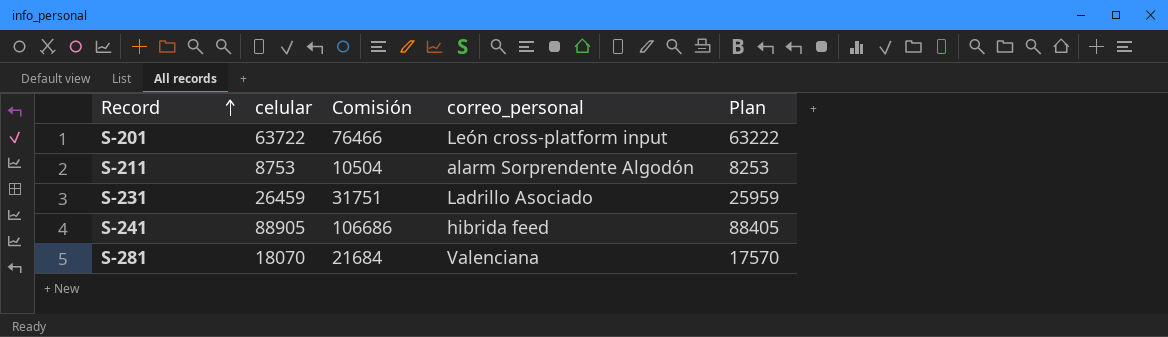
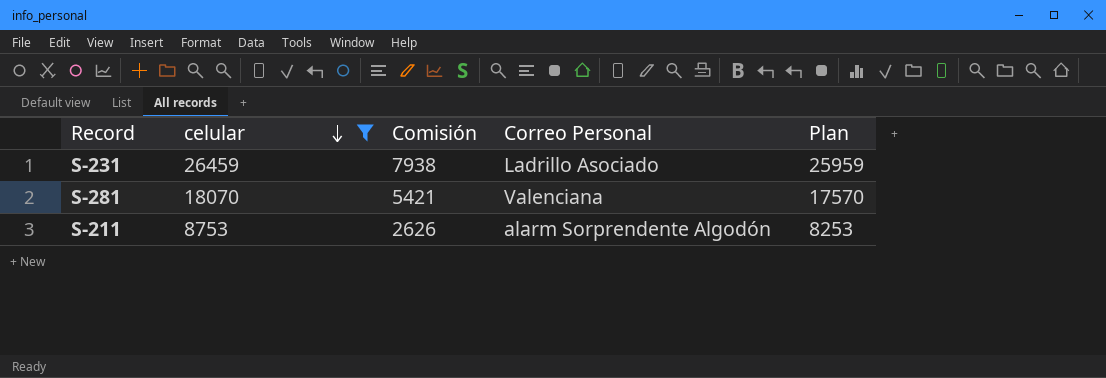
filter: none -> celular <= 26459
row order: Record ascending -> celular descending
column Comisión | formula: [celular] * 1,2 -> [celular] * 0,3
column name: correo_personal -> Correo Personal

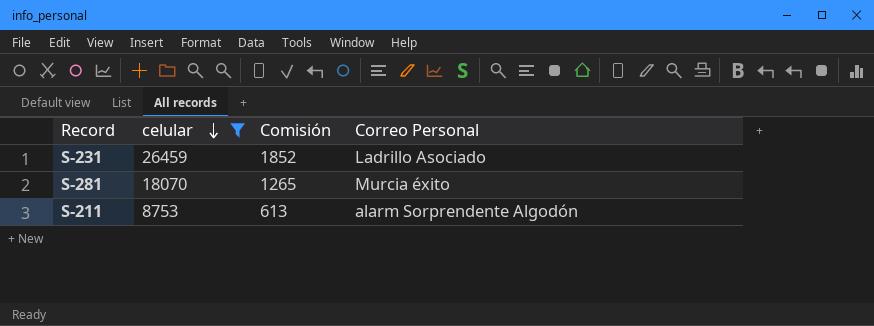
column Plan | formula: [celular] - 500 -> none
column Comisión | formula: [celular] * 0,3 -> [celular] * 0,07
S-281 | Correo Personal: Valenciana -> Murcia éxito

